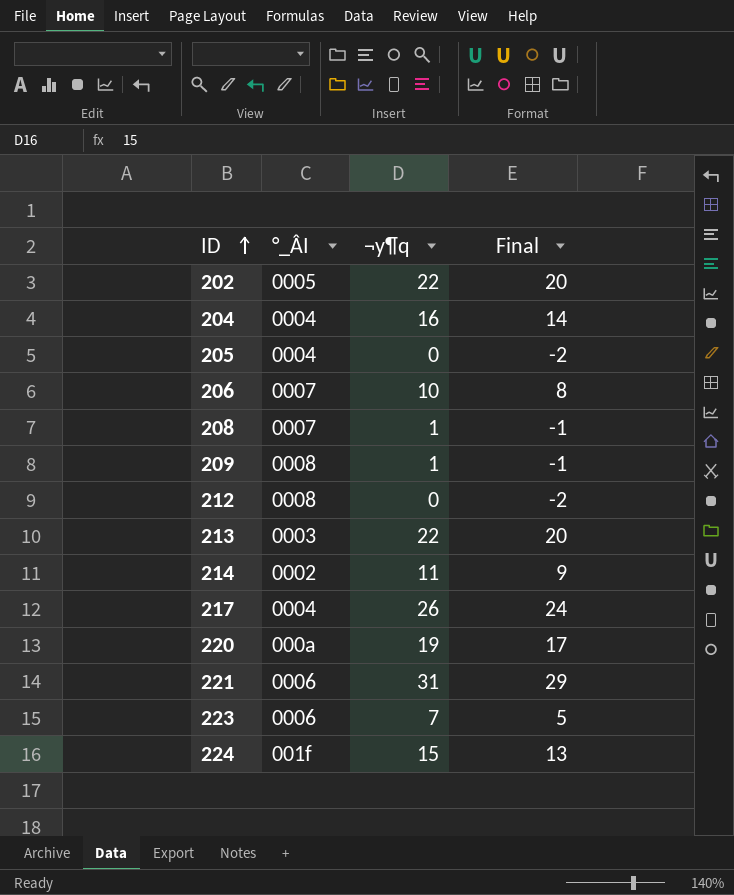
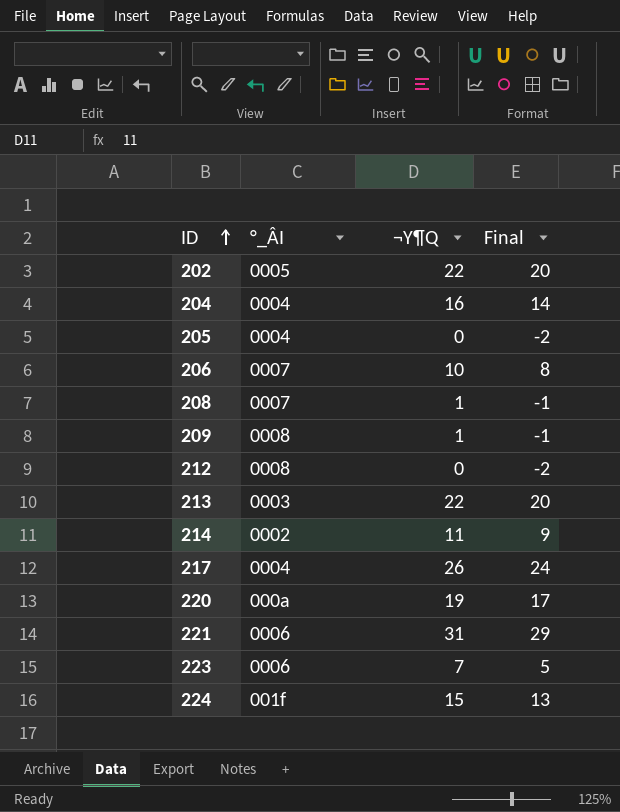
column name: ¬y¶q -> ¬Y¶Q

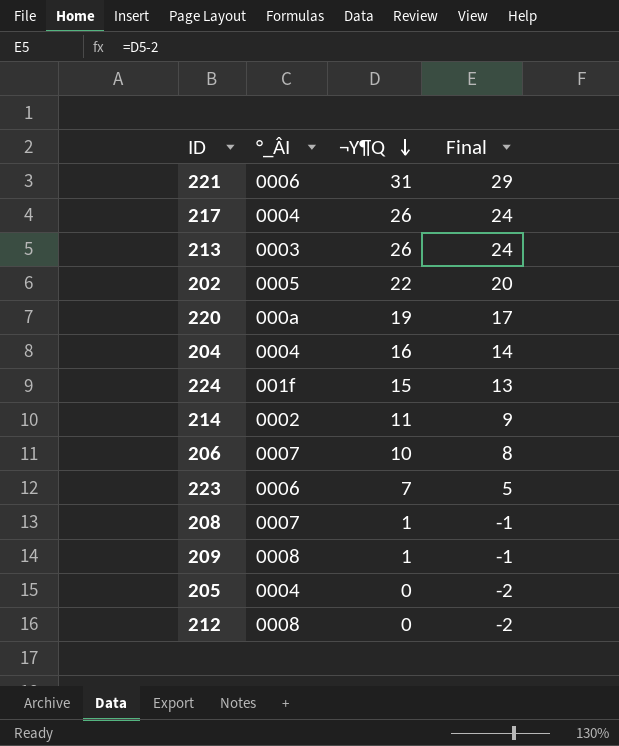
row order: ID ascending -> ¬Y¶Q descending
213 | ¬Y¶Q: 22 -> 26
213 | Final: 20 -> 24

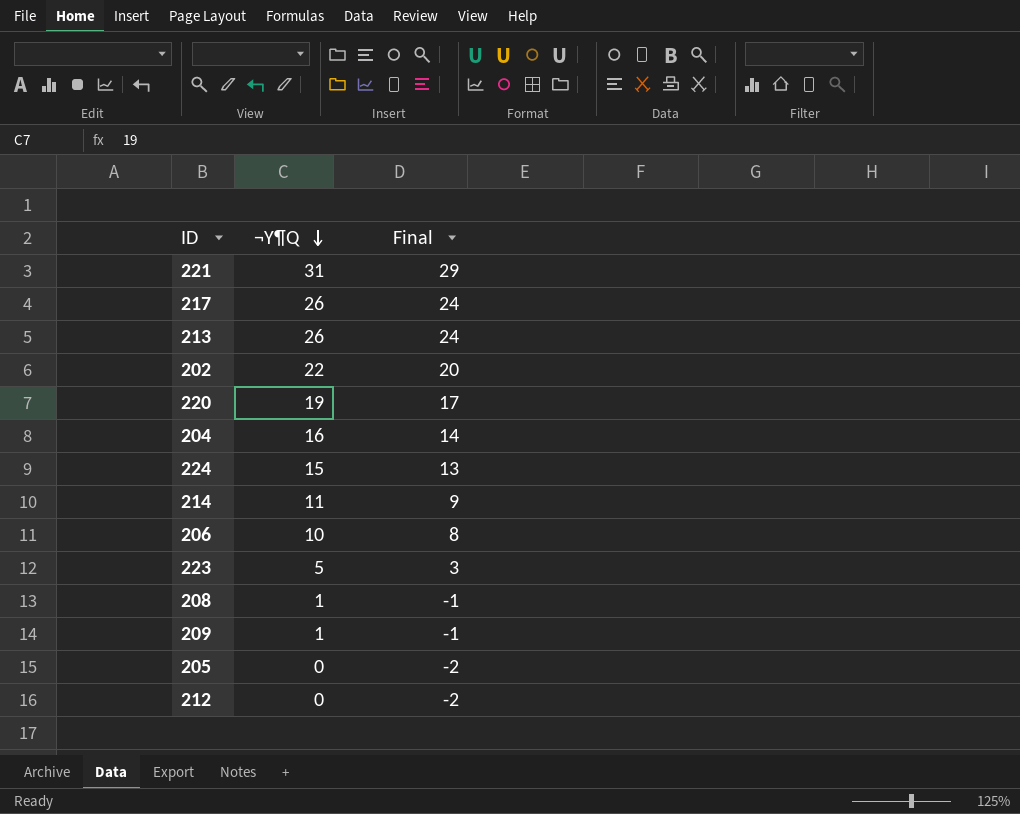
column °_ÂI | position: 2 -> none
223 | ¬Y¶Q: 7 -> 5
223 | Final: 5 -> 3

